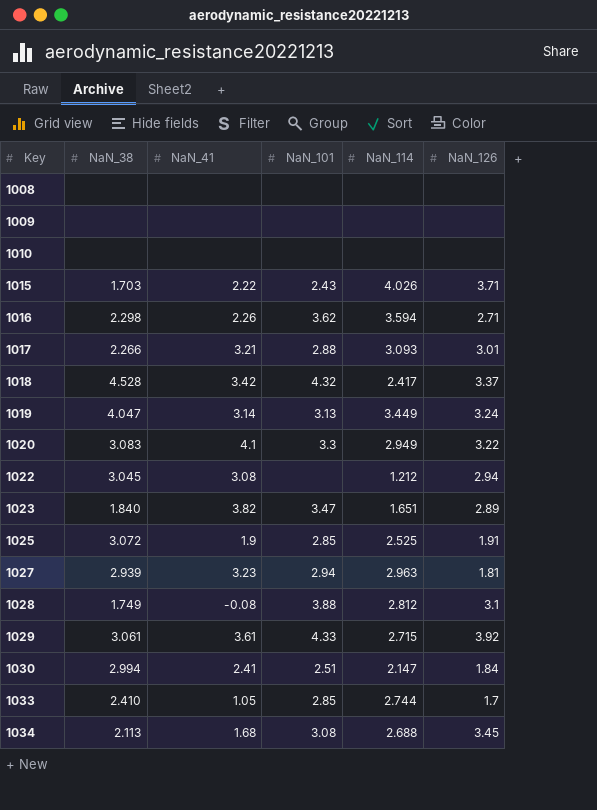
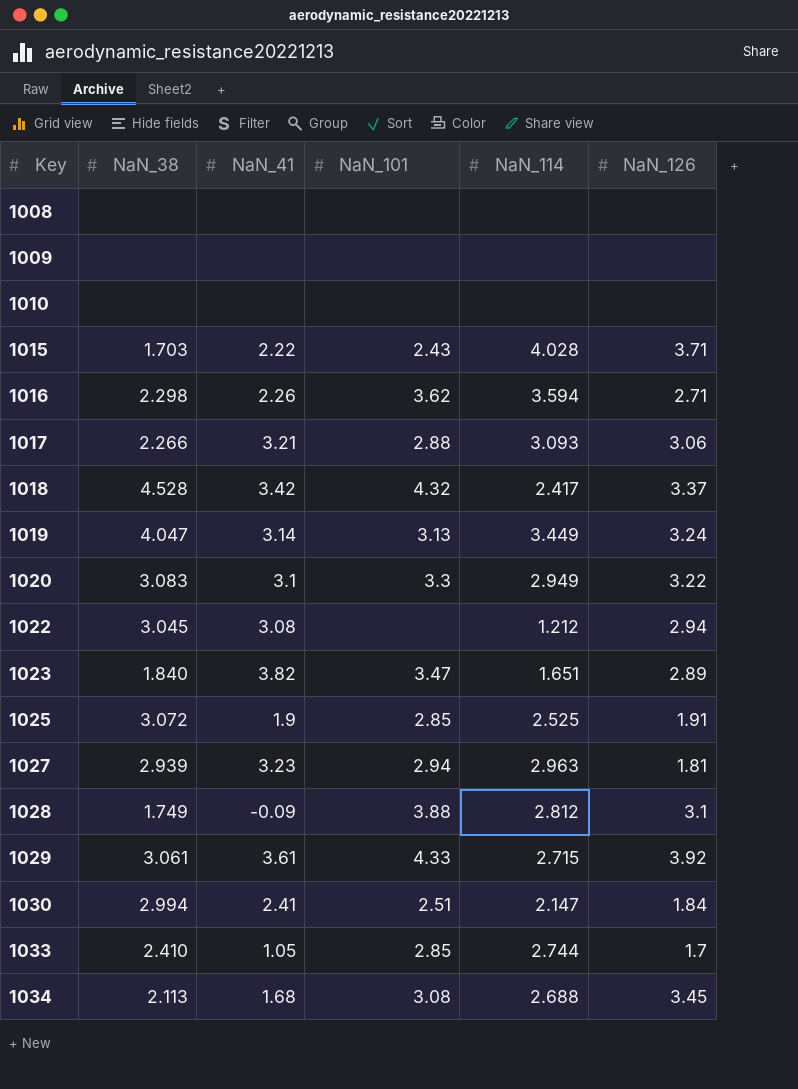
1015 | NaN_114: 4.026 -> 4.028
1017 | NaN_126: 3.01 -> 3.06
1020 | NaN_41: 4.1 -> 3.1
1028 | NaN_41: -0.08 -> -0.09

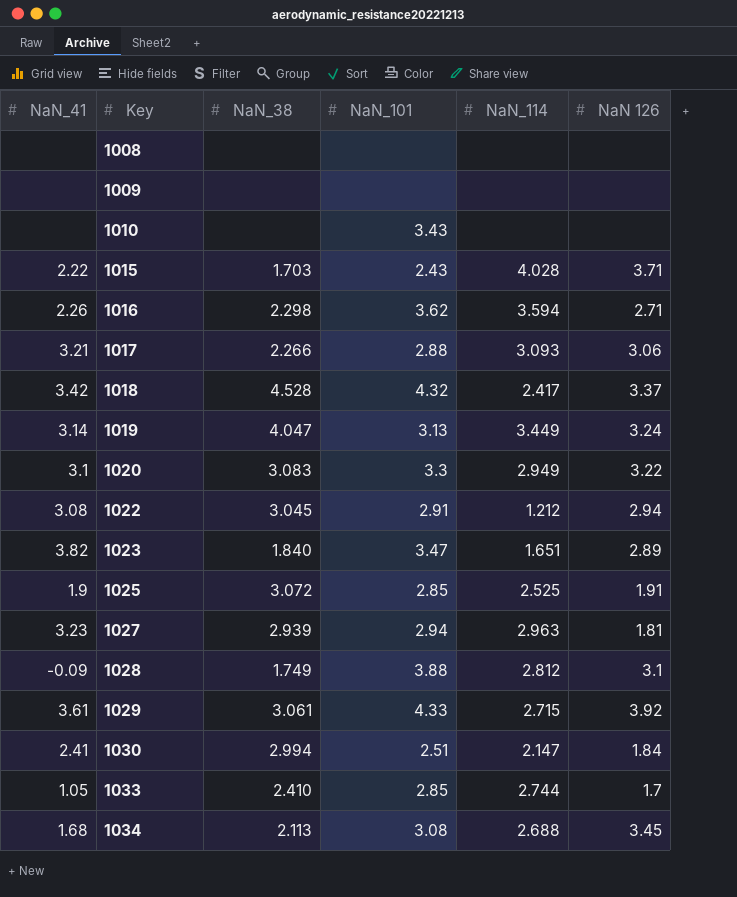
column NaN_41 | position: 3 -> 1
column name: NaN_126 -> NaN 126
1010 | NaN_101: none -> 3.43
1022 | NaN_101: none -> 2.91

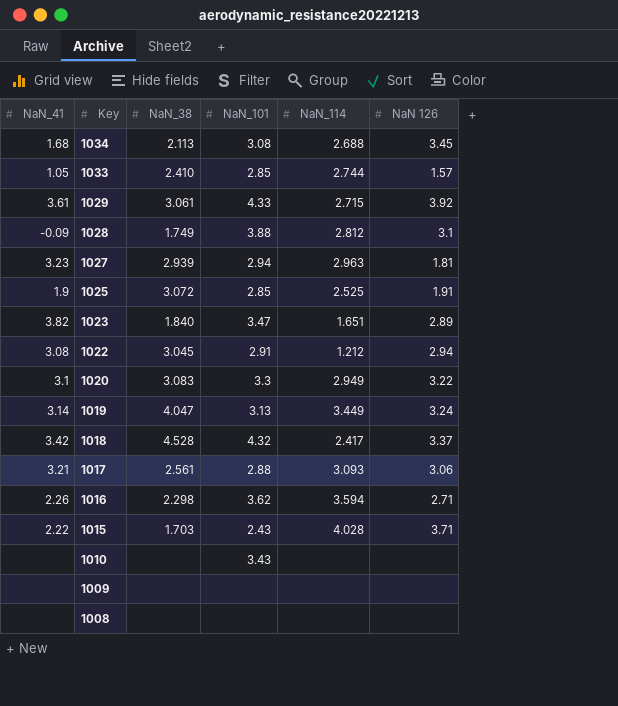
row order: Key ascending -> Key descending
row 1030: 2.41 | 2.994 | 2.51 | 2.147 | 1.84 -> none
1033 | NaN 126: 1.7 -> 1.57
1017 | NaN_38: 2.266 -> 2.561

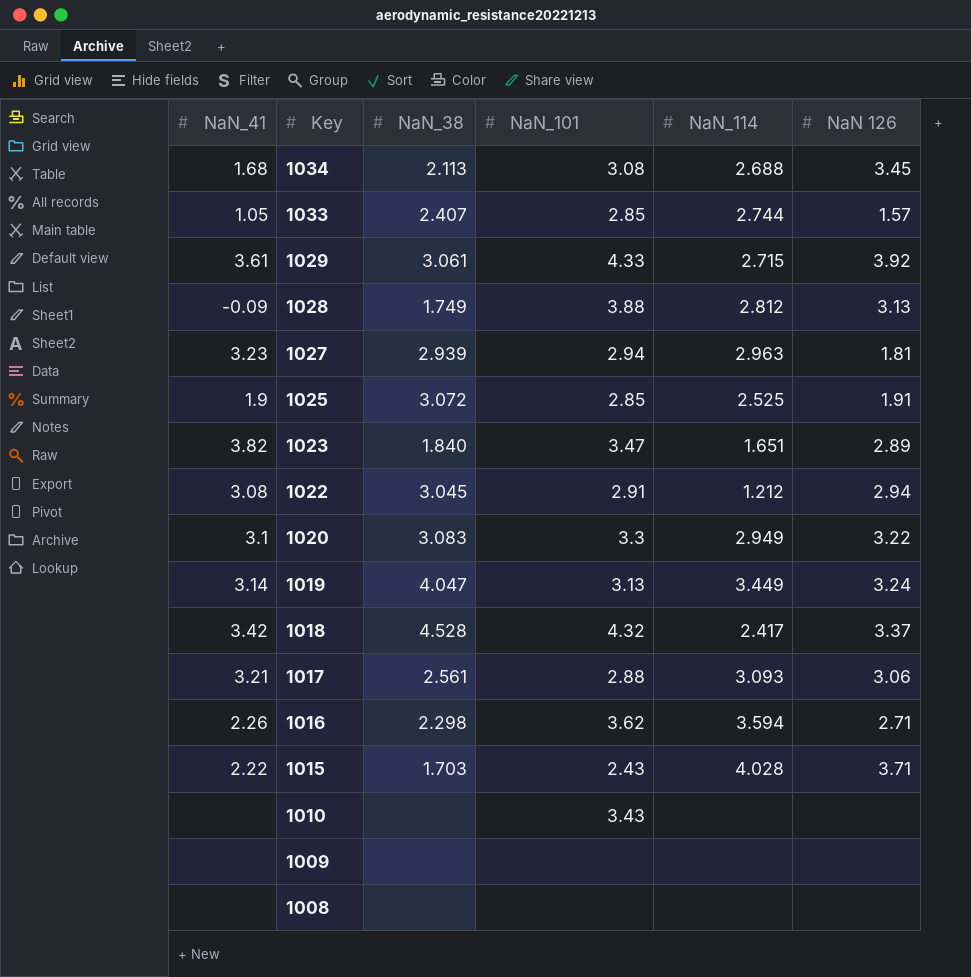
1033 | NaN_38: 2.410 -> 2.407
1028 | NaN 126: 3.1 -> 3.13

